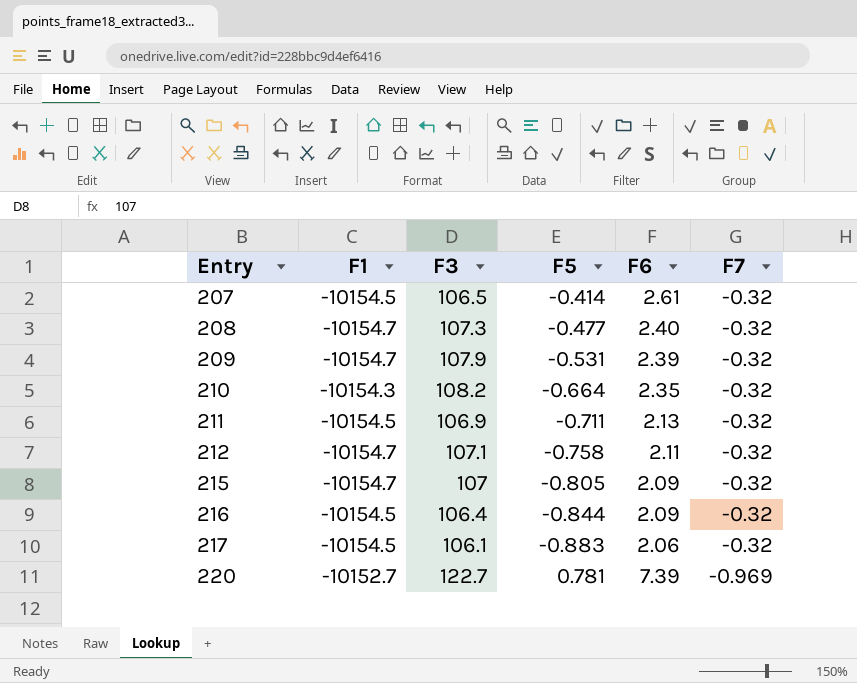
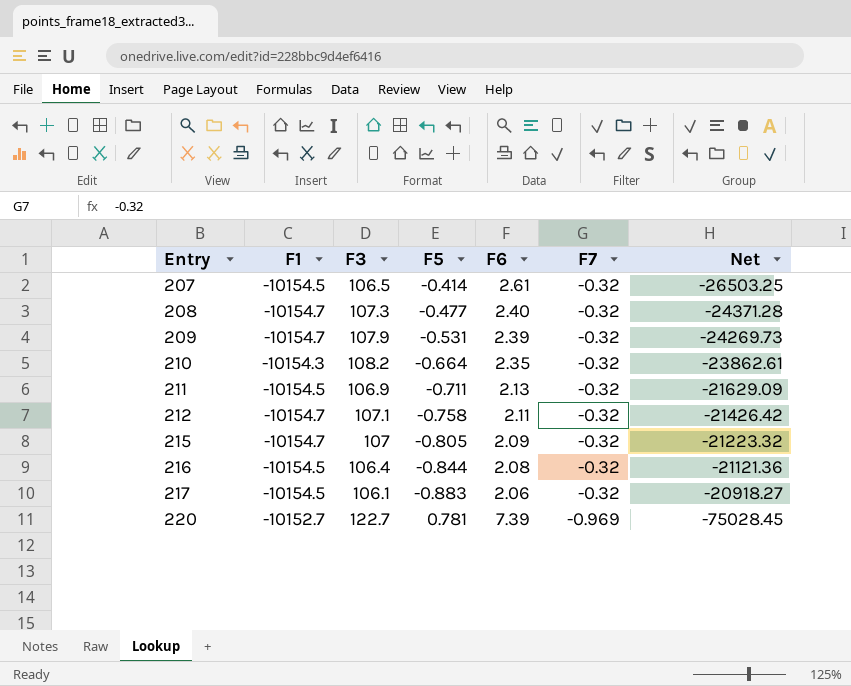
column Net | formula: none -> [F1] * [F6]
216 | F6: 2.09 -> 2.08

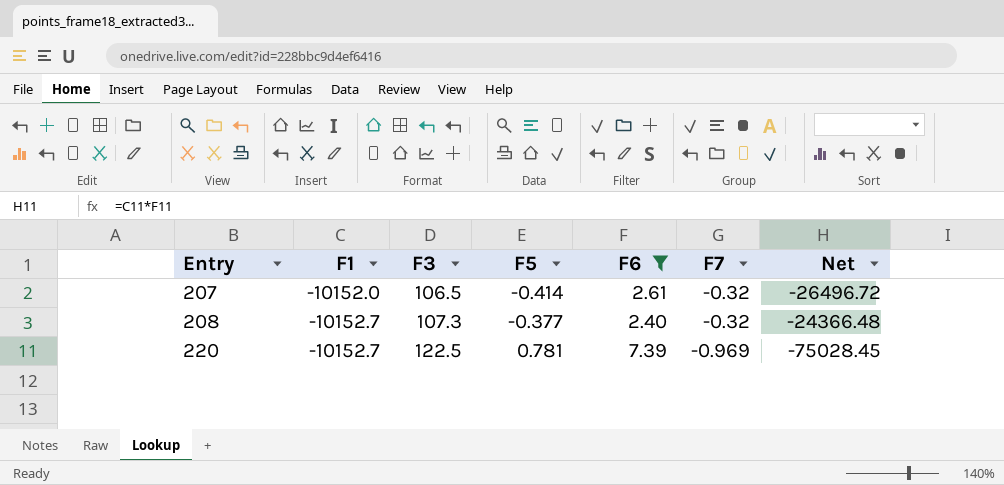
filter: none -> F6 >= 2.40
207 | F1: -10154.5 -> -10152.0
207 | Net: -26503.25 -> -26496.72
208 | F1: -10154.7 -> -10152.7
208 | F5: -0.477 -> -0.377
208 | Net: -24371.28 -> -24366.48
220 | F3: 122.7 -> 122.5

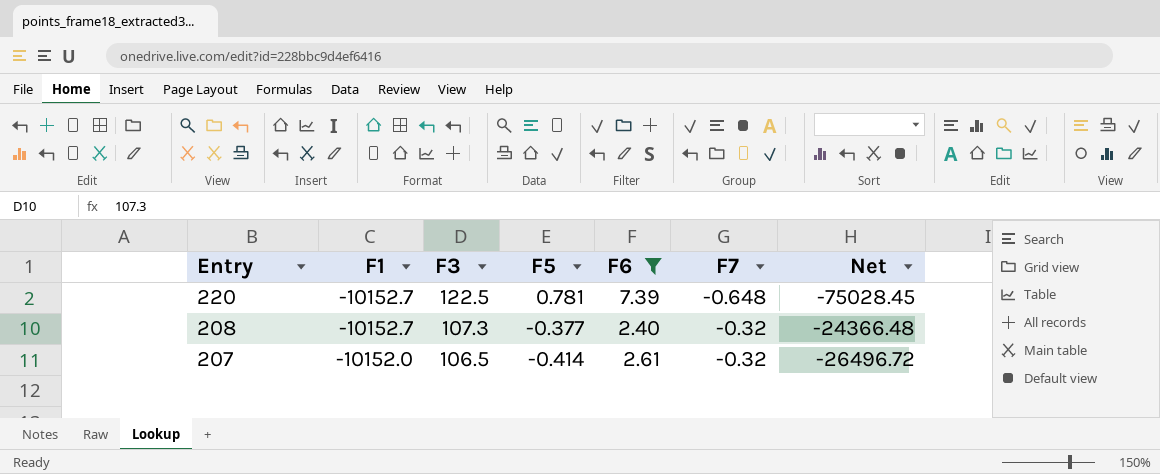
row order: Entry ascending -> Entry descending
220 | F7: -0.969 -> -0.648

